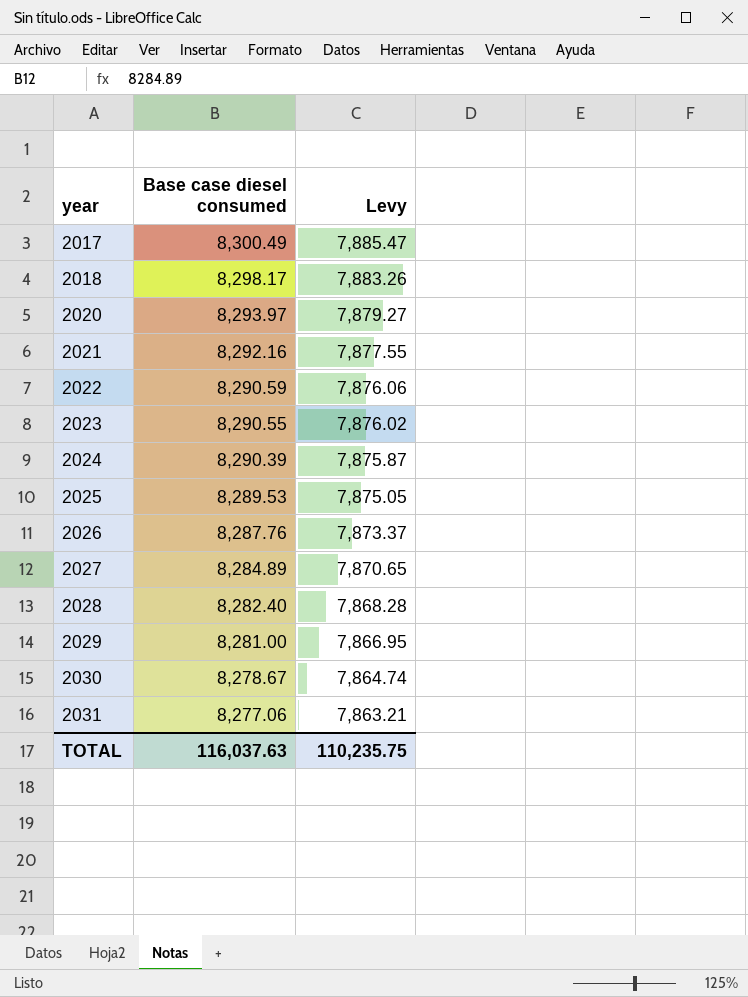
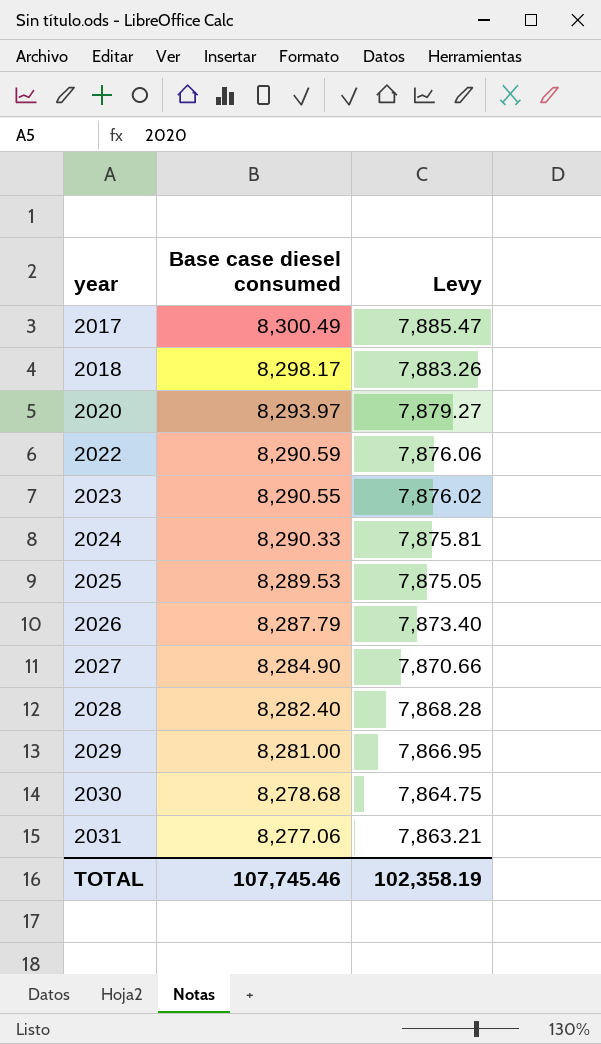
row 2021: 8,292.16 | 7,877.55 -> none
2024 | Base case diesel consumed: 8,290.39 -> 8,290.33
2024 | Levy: 7,875.87 -> 7,875.81
2026 | Base case diesel consumed: 8,287.76 -> 8,287.79
2026 | Levy: 7,873.37 -> 7,873.40
2027 | Base case diesel consumed: 8,284.89 -> 8,284.90
2027 | Levy: 7,870.65 -> 7,870.66
2030 | Base case diesel consumed: 8,278.67 -> 8,278.68
2030 | Levy: 7,864.74 -> 7,864.75
TOTAL | Base case diesel consumed: 116,037.63 -> 107,745.46
TOTAL | Levy: 110,235.75 -> 102,358.19

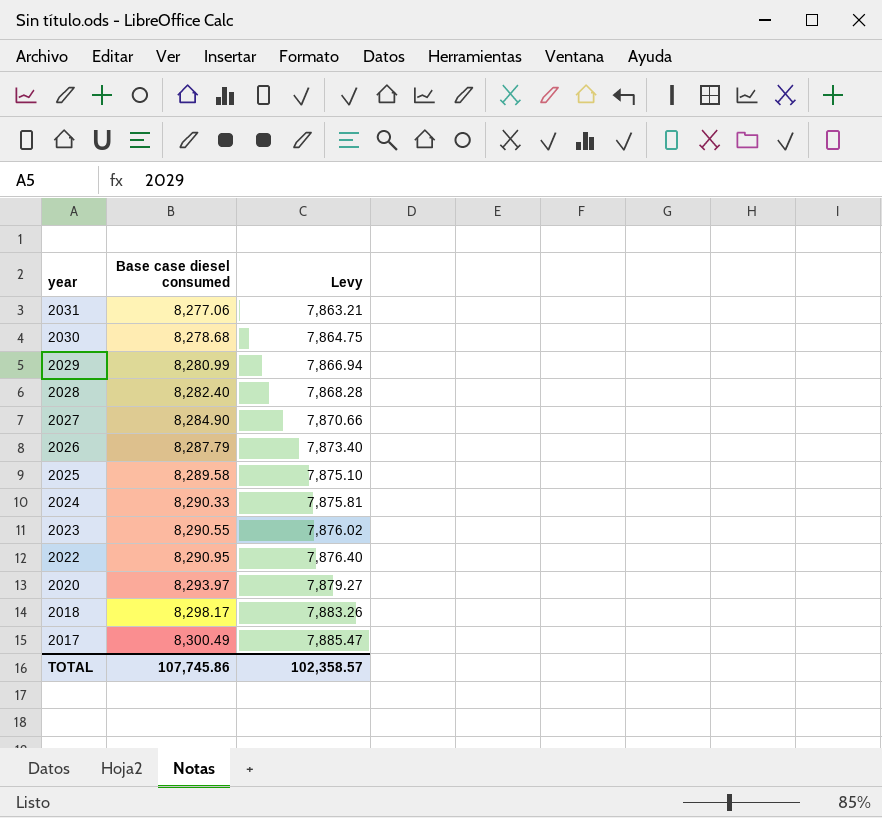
row order: year ascending -> year descending
2029 | Base case diesel consumed: 8,281.00 -> 8,280.99
2029 | Levy: 7,866.95 -> 7,866.94
2025 | Base case diesel consumed: 8,289.53 -> 8,289.58
2025 | Levy: 7,875.05 -> 7,875.10
2022 | Base case diesel consumed: 8,290.59 -> 8,290.95
2022 | Levy: 7,876.06 -> 7,876.40
TOTAL | Base case diesel consumed: 107,745.46 -> 107,745.86
TOTAL | Levy: 102,358.19 -> 102,358.57

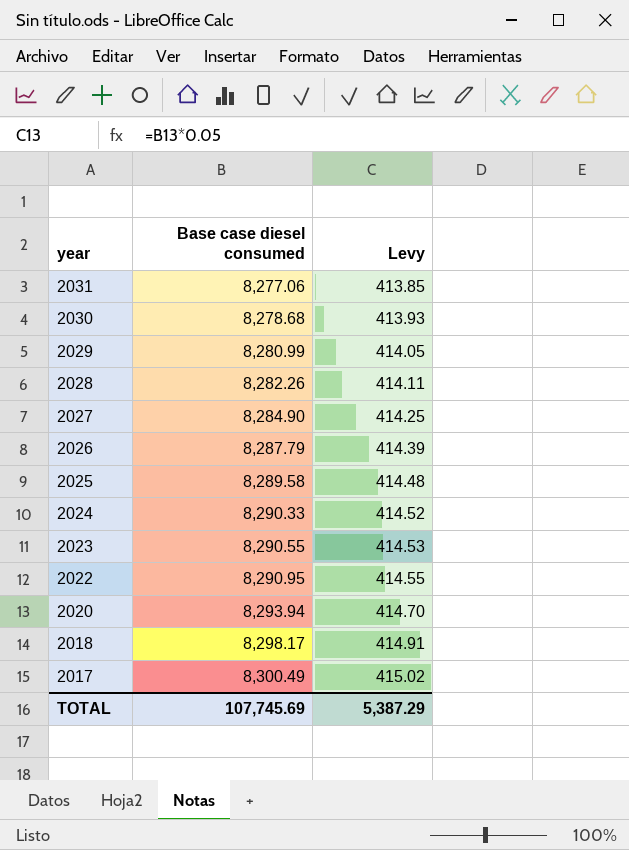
column Levy | formula: [Base case diesel consumed] * 0.95 -> [Base case diesel consumed] * 0.05
2028 | Base case diesel consumed: 8,282.40 -> 8,282.26
2020 | Base case diesel consumed: 8,293.97 -> 8,293.94
TOTAL | Base case diesel consumed: 107,745.86 -> 107,745.69
TOTAL | Levy: 102,358.57 -> 5,387.29

